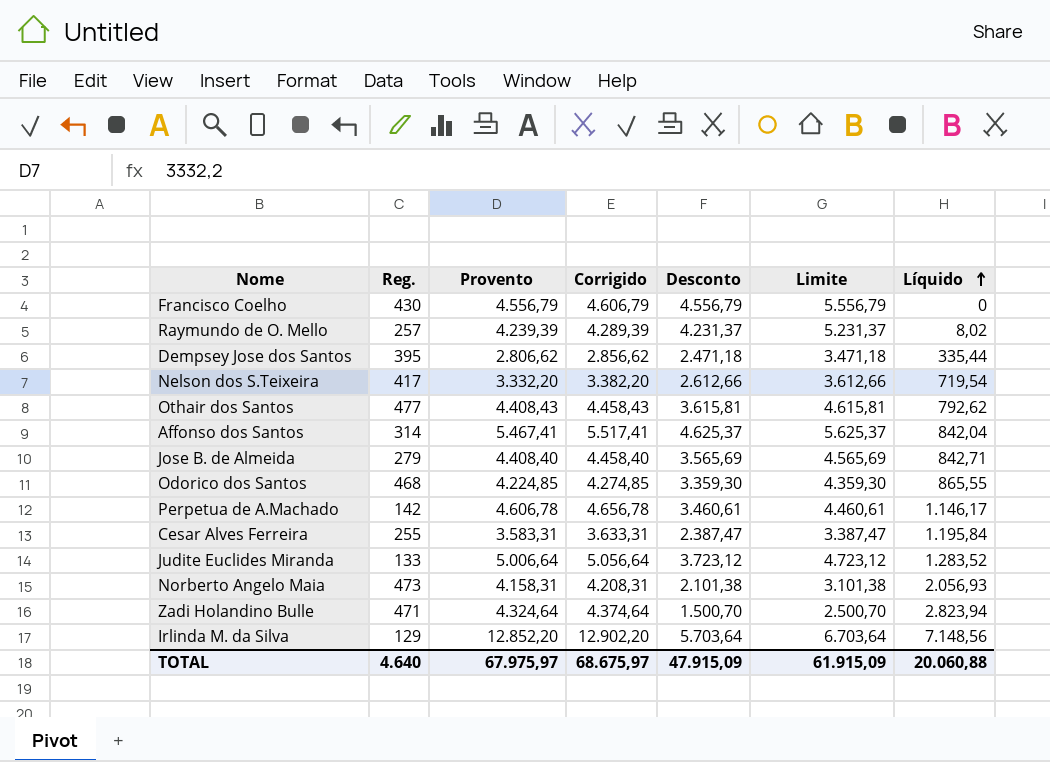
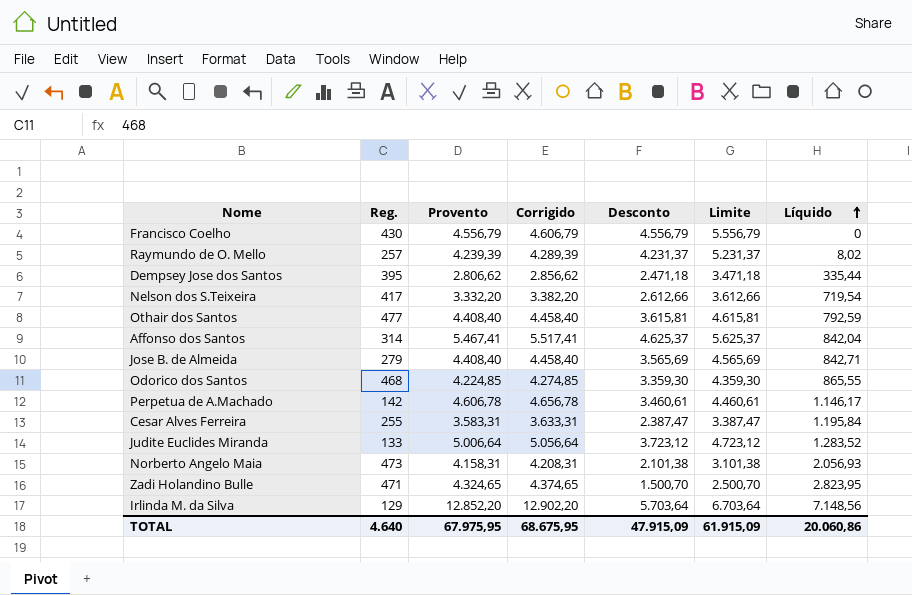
Othair dos Santos | Provento: 4.408,43 -> 4.408,40
Othair dos Santos | Corrigido: 4.458,43 -> 4.458,40
Othair dos Santos | Líquido: 792,62 -> 792,59
Zadi Holandino Bulle | Provento: 4.324,64 -> 4.324,65
Zadi Holandino Bulle | Corrigido: 4.374,64 -> 4.374,65
Zadi Holandino Bulle | Líquido: 2.823,94 -> 2.823,95
TOTAL | Provento: 67.975,97 -> 67.975,95
TOTAL | Corrigido: 68.675,97 -> 68.675,95
TOTAL | Líquido: 20.060,88 -> 20.060,86

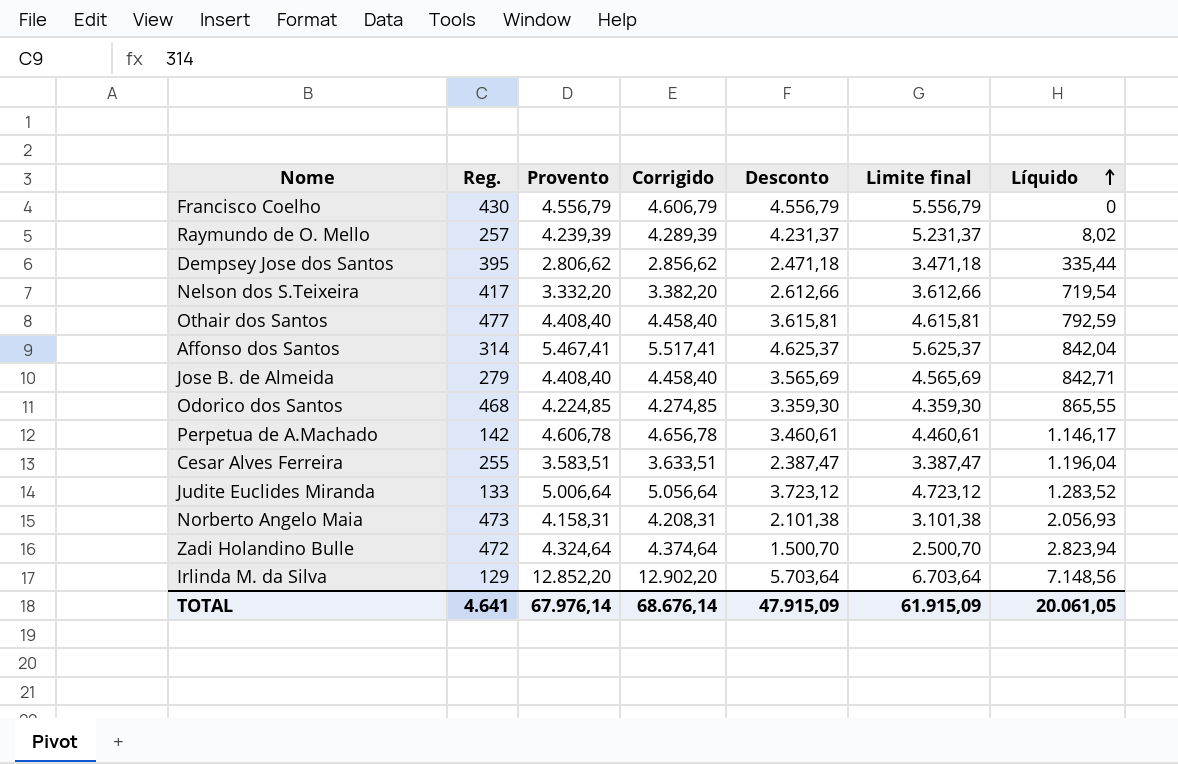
column name: Limite -> Limite final
Cesar Alves Ferreira | Provento: 3.583,31 -> 3.583,51
Cesar Alves Ferreira | Corrigido: 3.633,31 -> 3.633,51
Cesar Alves Ferreira | Líquido: 1.195,84 -> 1.196,04
Zadi Holandino Bulle | Reg.: 471 -> 472
Zadi Holandino Bulle | Provento: 4.324,65 -> 4.324,64
Zadi Holandino Bulle | Corrigido: 4.374,65 -> 4.374,64
Zadi Holandino Bulle | Líquido: 2.823,95 -> 2.823,94
TOTAL | Reg.: 4.640 -> 4.641
TOTAL | Provento: 67.975,95 -> 67.976,14
TOTAL | Corrigido: 68.675,95 -> 68.676,14
TOTAL | Líquido: 20.060,86 -> 20.061,05

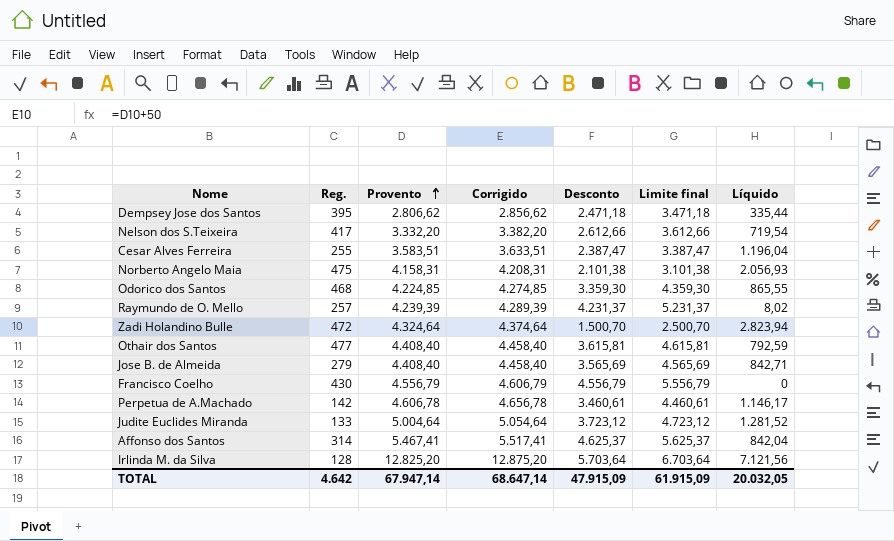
row order: Líquido ascending -> Provento ascending
Norberto Angelo Maia | Reg.: 473 -> 475
Judite Euclides Miranda | Provento: 5.006,64 -> 5.004,64
Judite Euclides Miranda | Corrigido: 5.056,64 -> 5.054,64
Judite Euclides Miranda | Líquido: 1.283,52 -> 1.281,52
Irlinda M. da Silva | Reg.: 129 -> 128
Irlinda M. da Silva | Provento: 12.852,20 -> 12.825,20
Irlinda M. da Silva | Corrigido: 12.902,20 -> 12.875,20
Irlinda M. da Silva | Líquido: 7.148,56 -> 7.121,56
TOTAL | Reg.: 4.641 -> 4.642
TOTAL | Provento: 67.976,14 -> 67.947,14
TOTAL | Corrigido: 68.676,14 -> 68.647,14
TOTAL | Líquido: 20.061,05 -> 20.032,05

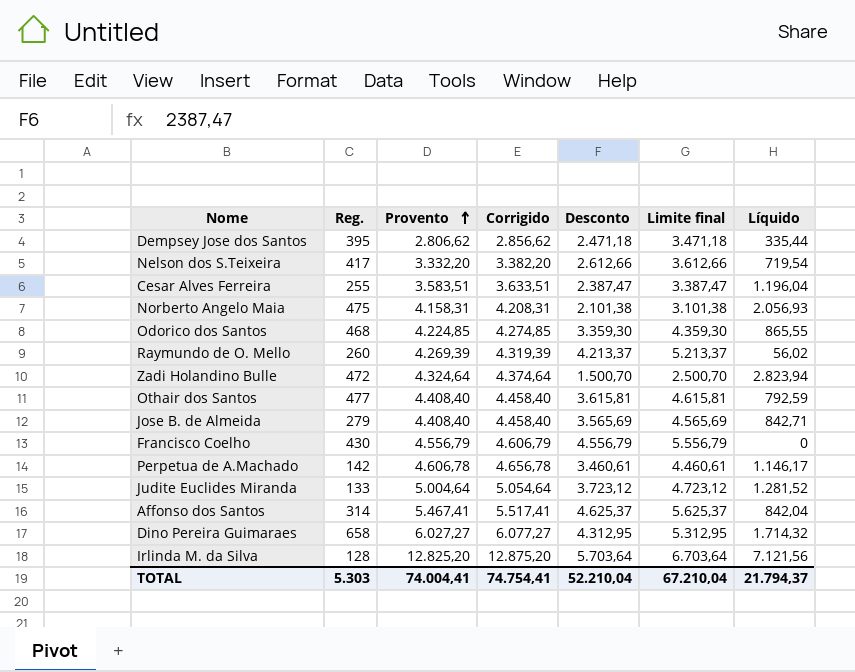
Raymundo de O. Mello | Reg.: 257 -> 260
Raymundo de O. Mello | Provento: 4.239,39 -> 4.269,39
Raymundo de O. Mello | Corrigido: 4.289,39 -> 4.319,39
Raymundo de O. Mello | Desconto: 4.231,37 -> 4.213,37
Raymundo de O. Mello | Limite final: 5.231,37 -> 5.213,37
Raymundo de O. Mello | Líquido: 8,02 -> 56,02
row Dino Pereira Guimaraes: none -> 658 | 6.027,27 | 6.077,27 | 4.312,95 | 5.312,95 | 1.714,32
TOTAL | Reg.: 4.642 -> 5.303
TOTAL | Provento: 67.947,14 -> 74.004,41
TOTAL | Corrigido: 68.647,14 -> 74.754,41
TOTAL | Desconto: 47.915,09 -> 52.210,04
TOTAL | Limite final: 61.915,09 -> 67.210,04
TOTAL | Líquido: 20.032,05 -> 21.794,37

